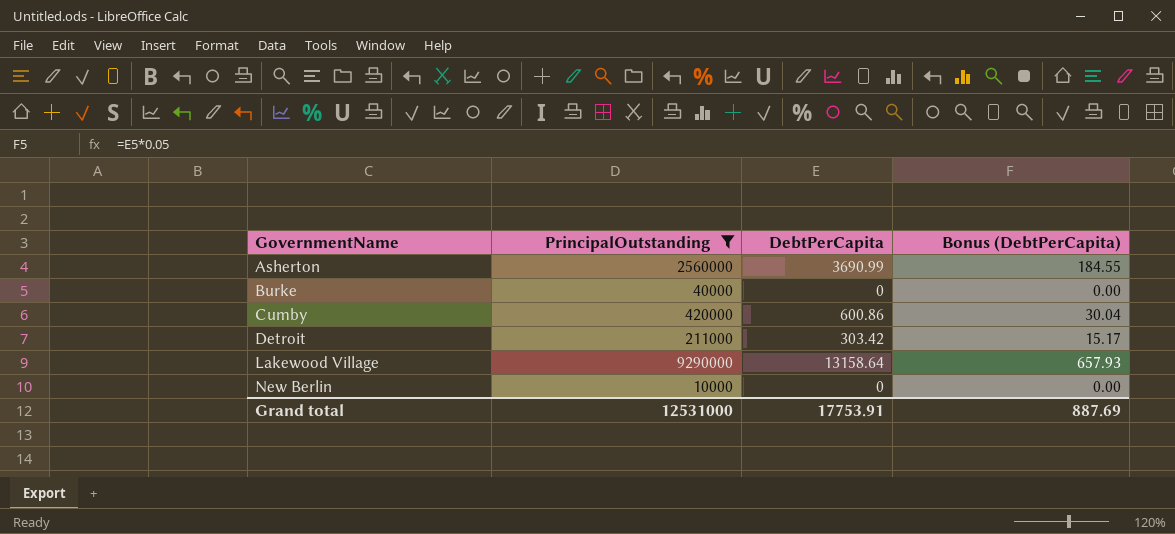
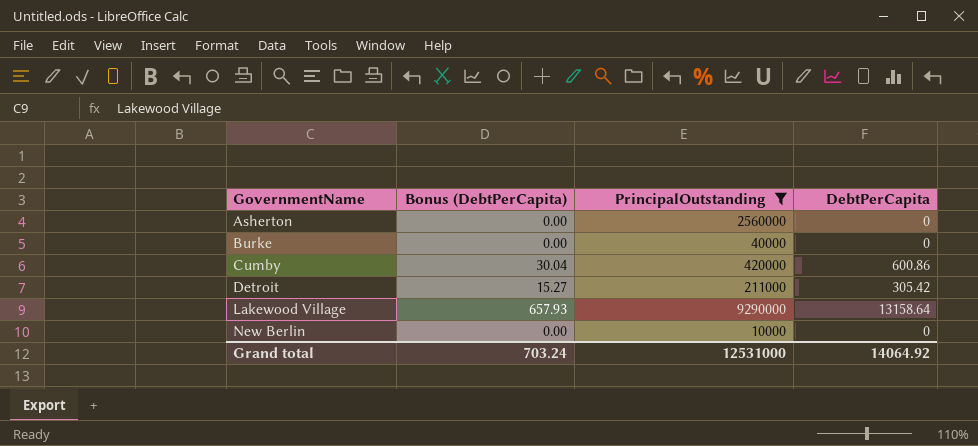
column Bonus (DebtPerCapita) | position: 4 -> 2
Asherton | Bonus (DebtPerCapita): 184.55 -> 0.00
Asherton | DebtPerCapita: 3690.99 -> 0
Detroit | Bonus (DebtPerCapita): 15.17 -> 15.27
Detroit | DebtPerCapita: 303.42 -> 305.42
Grand total | Bonus (DebtPerCapita): 887.69 -> 703.24
Grand total | DebtPerCapita: 17753.91 -> 14064.92

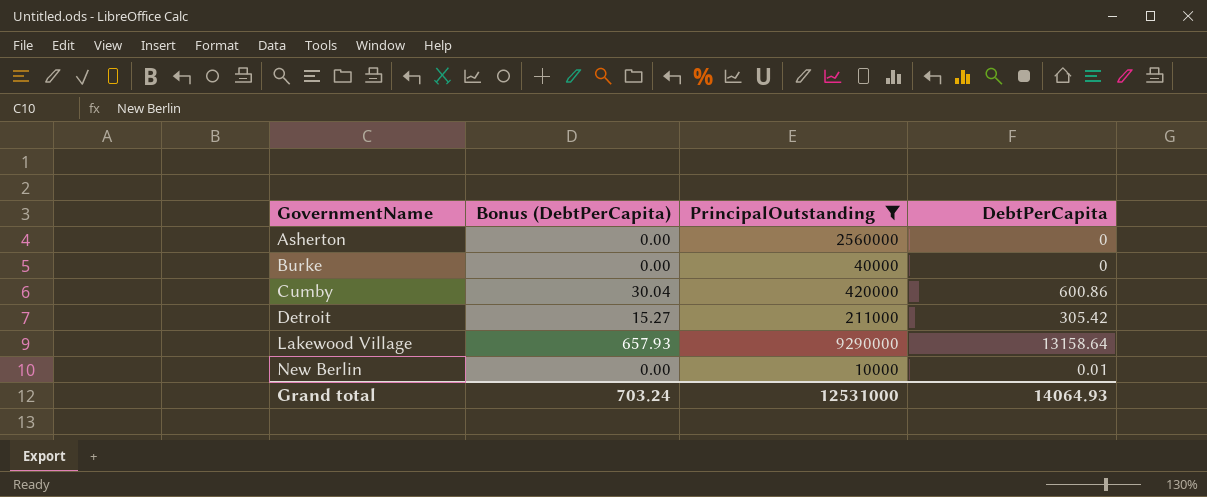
New Berlin | DebtPerCapita: 0 -> 0.01
Grand total | DebtPerCapita: 14064.92 -> 14064.93

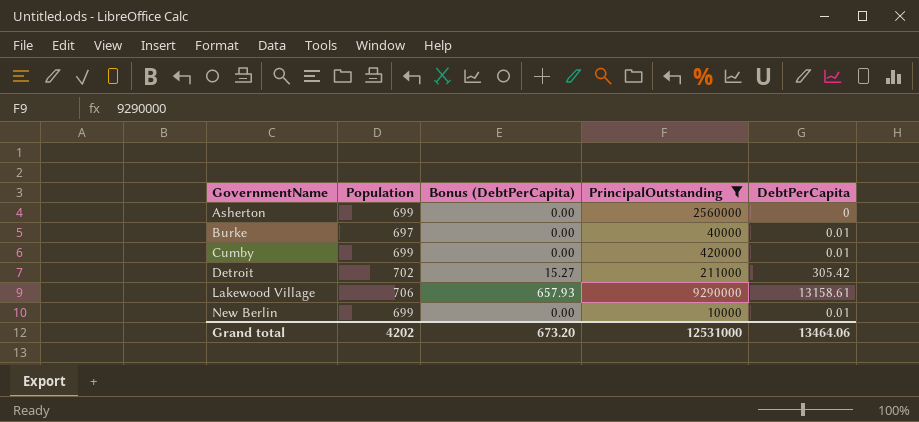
column Population | position: none -> 2
Burke | DebtPerCapita: 0 -> 0.01
Cumby | Bonus (DebtPerCapita): 30.04 -> 0.00
Cumby | DebtPerCapita: 600.86 -> 0.01
Lakewood Village | DebtPerCapita: 13158.64 -> 13158.61
Grand total | Bonus (DebtPerCapita): 703.24 -> 673.20
Grand total | DebtPerCapita: 14064.93 -> 13464.06

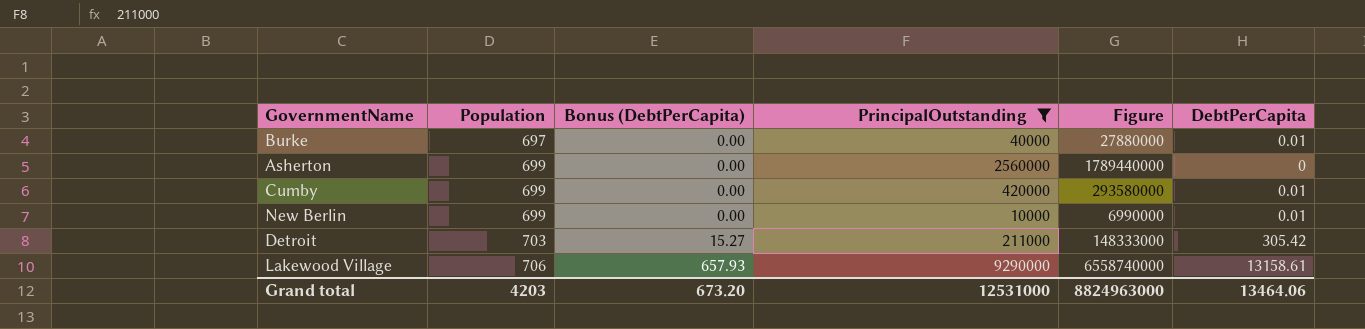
row order: GovernmentName ascending -> Population ascending
column Figure | formula: none -> [Population] * [PrincipalOutstanding]
Detroit | Population: 702 -> 703
Grand total | Population: 4202 -> 4203

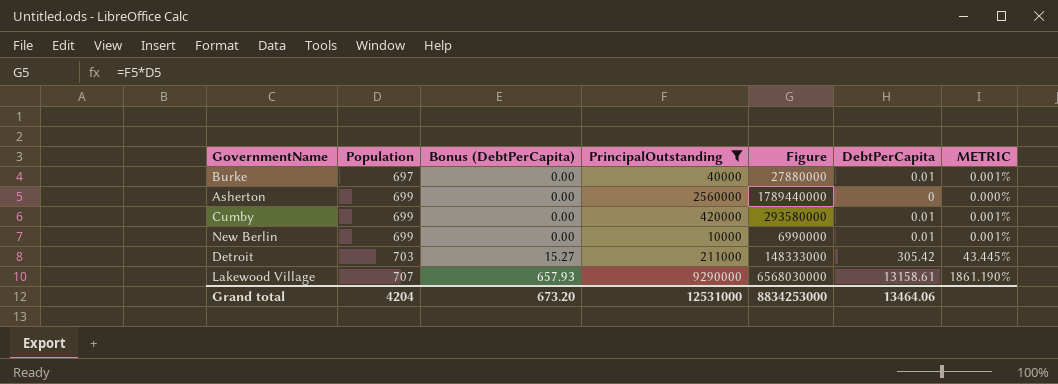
column METRIC | formula: none -> [DebtPerCapita] / [Population]
Lakewood Village | Population: 706 -> 707
Lakewood Village | Figure: 6558740000 -> 6568030000
Grand total | Population: 4203 -> 4204
Grand total | Figure: 8824963000 -> 8834253000

